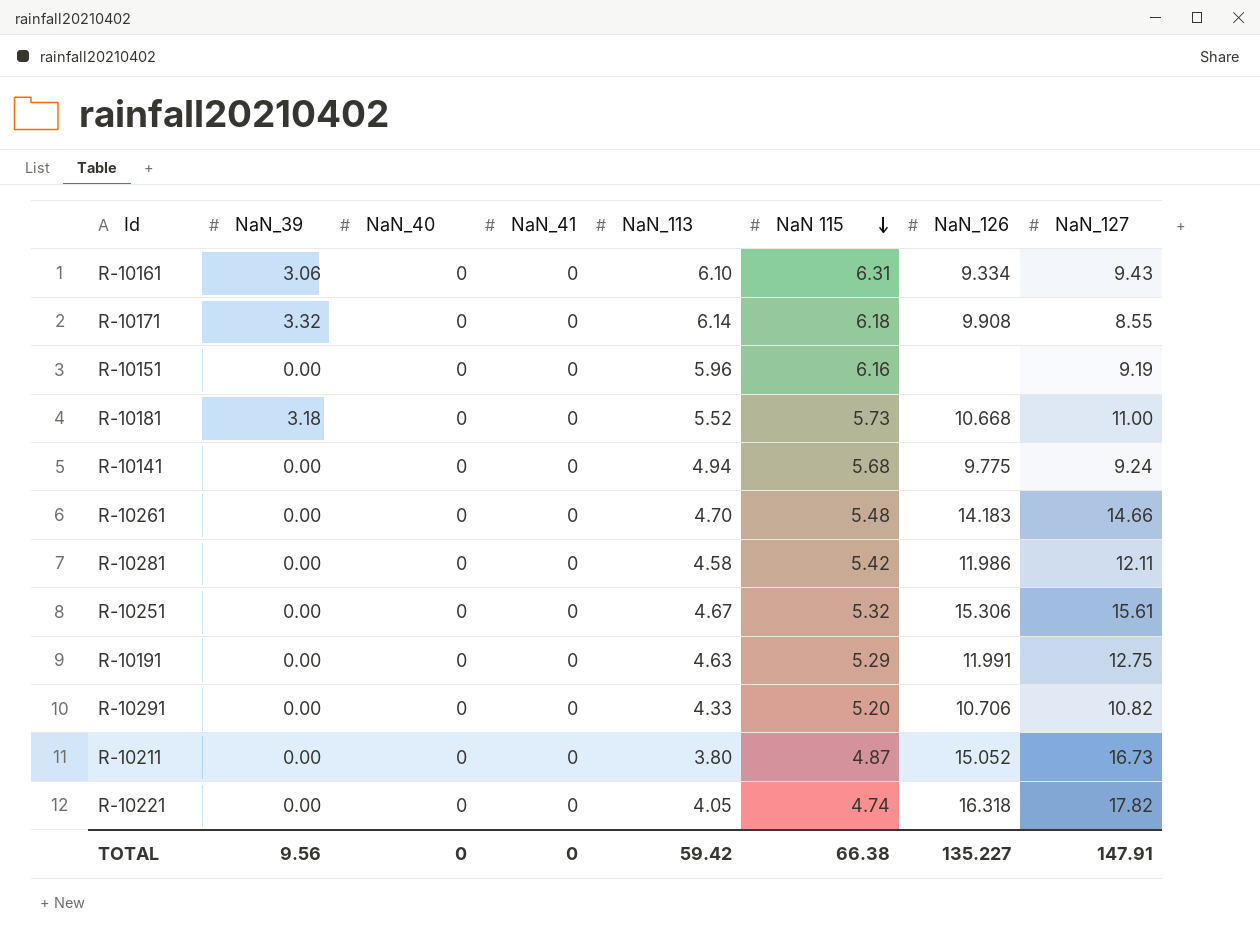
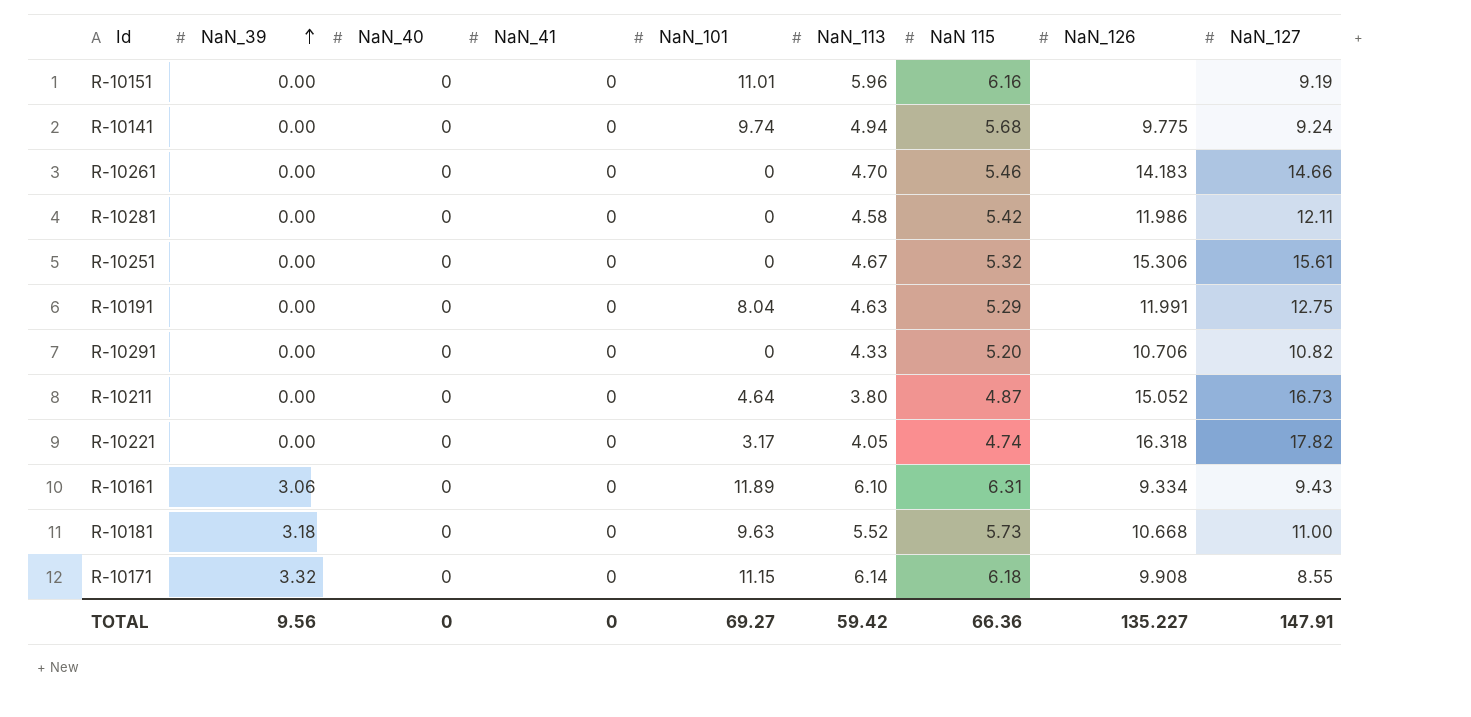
row order: NaN 115 descending -> NaN_39 ascending
column NaN_101 | position: none -> 5
R-10261 | NaN 115: 5.48 -> 5.46
TOTAL | NaN 115: 66.38 -> 66.36

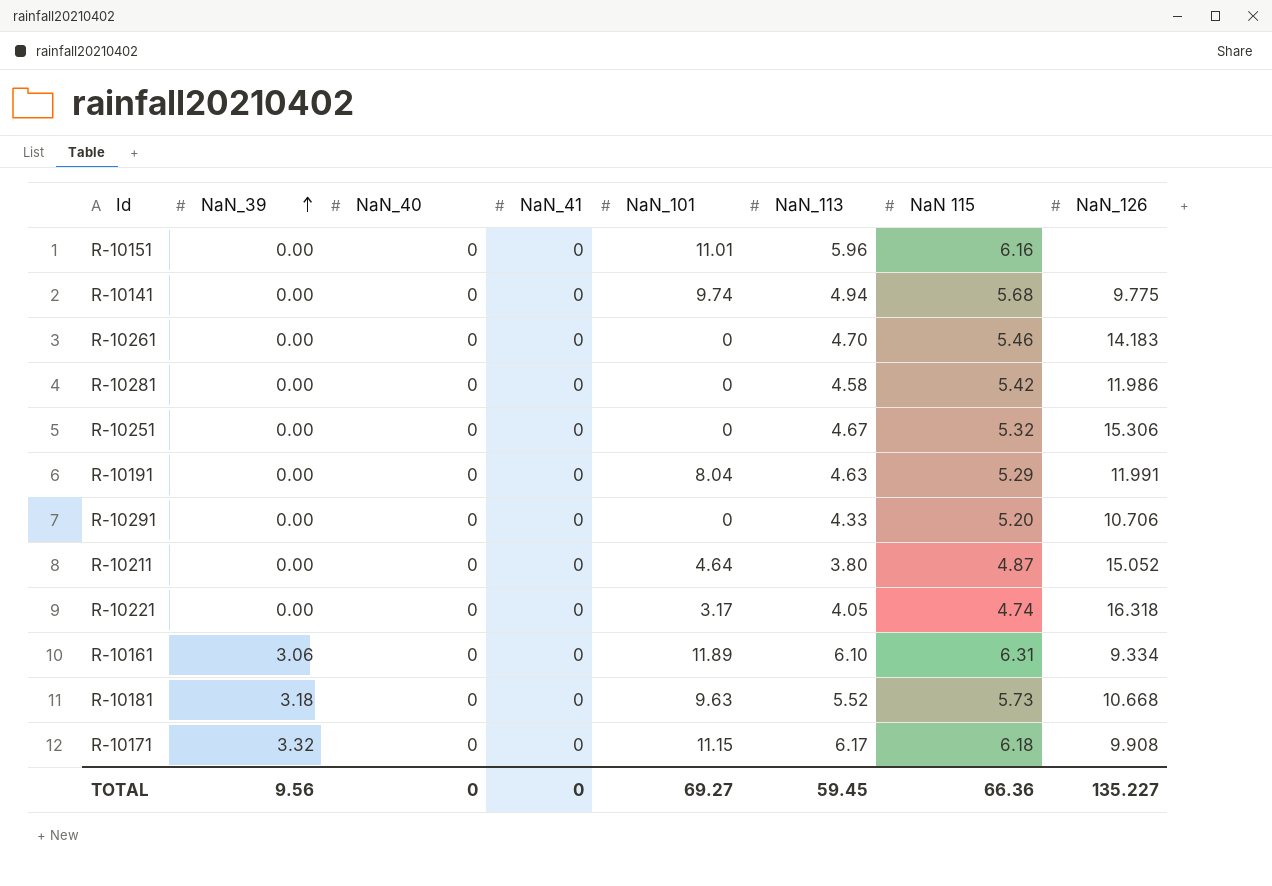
column NaN_127 | position: 9 -> none
R-10171 | NaN_113: 6.14 -> 6.17
TOTAL | NaN_113: 59.42 -> 59.45

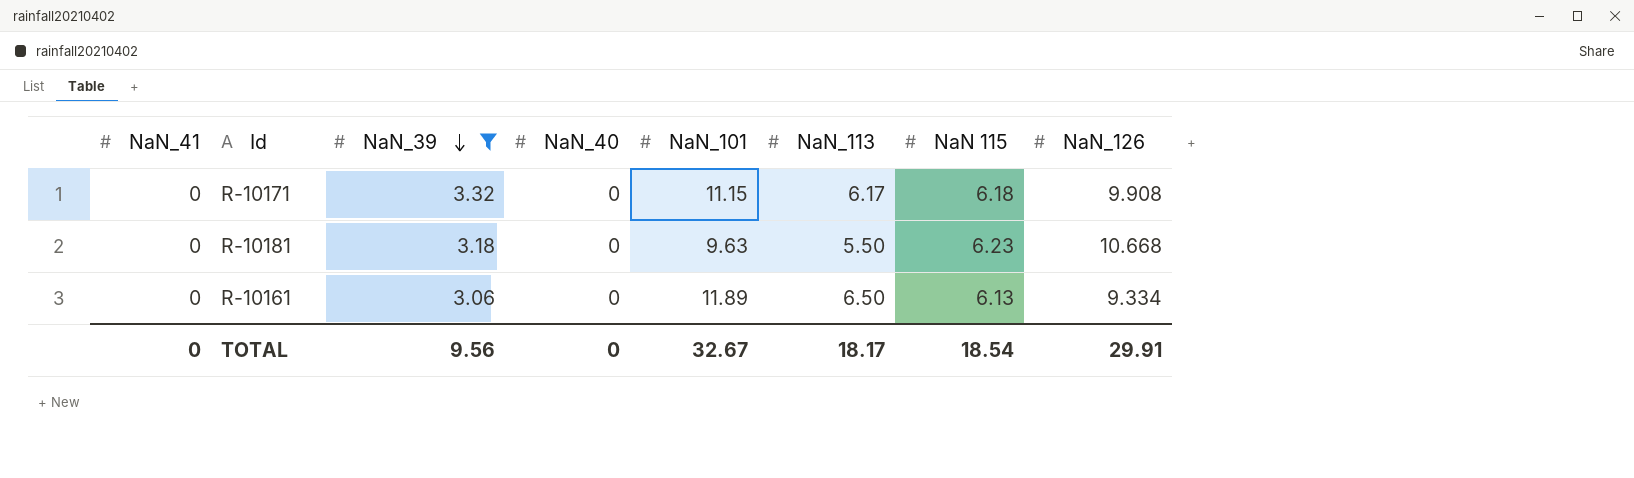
filter: none -> NaN_39 != 0.00
row order: NaN_39 ascending -> NaN_39 descending
column NaN_41 | position: 4 -> 1
R-10181 | NaN_113: 5.52 -> 5.50
R-10181 | NaN 115: 5.73 -> 6.23
R-10161 | NaN_113: 6.10 -> 6.50
R-10161 | NaN 115: 6.31 -> 6.13
TOTAL | NaN_101: 69.27 -> 32.67
TOTAL | NaN_113: 59.45 -> 18.17
TOTAL | NaN 115: 66.36 -> 18.54
TOTAL | NaN_126: 135.227 -> 29.91

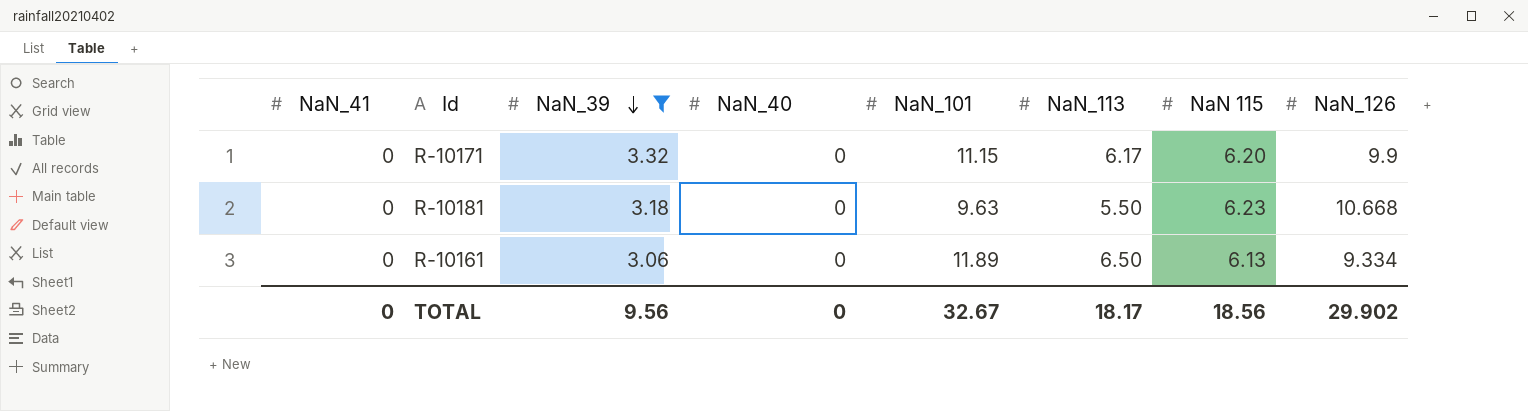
R-10171 | NaN 115: 6.18 -> 6.20
R-10171 | NaN_126: 9.908 -> 9.9
TOTAL | NaN 115: 18.54 -> 18.56
TOTAL | NaN_126: 29.91 -> 29.902

